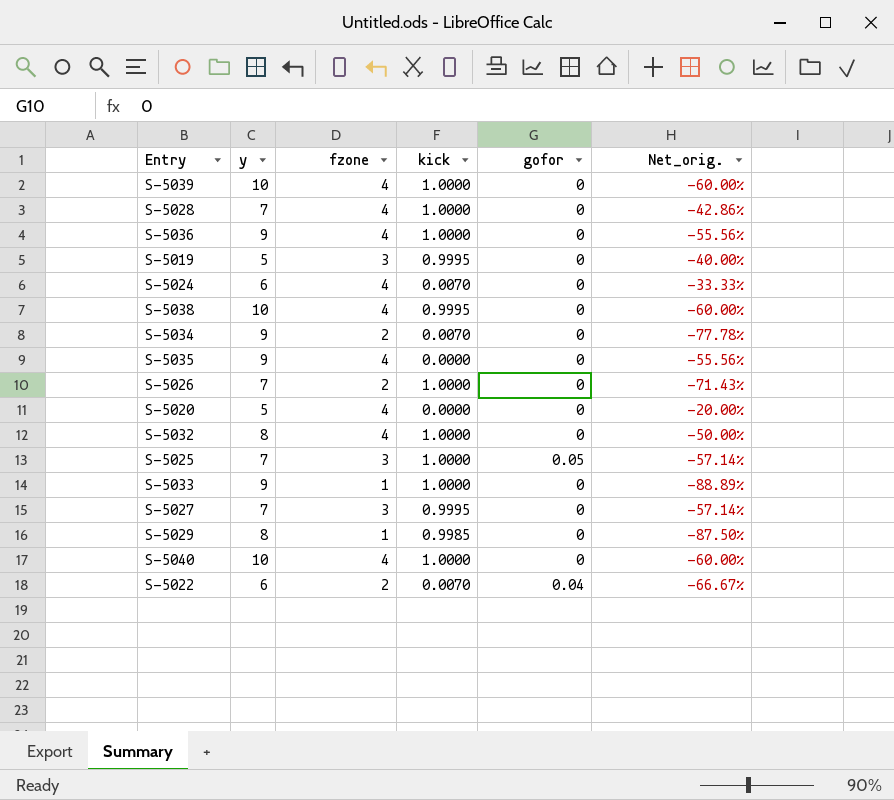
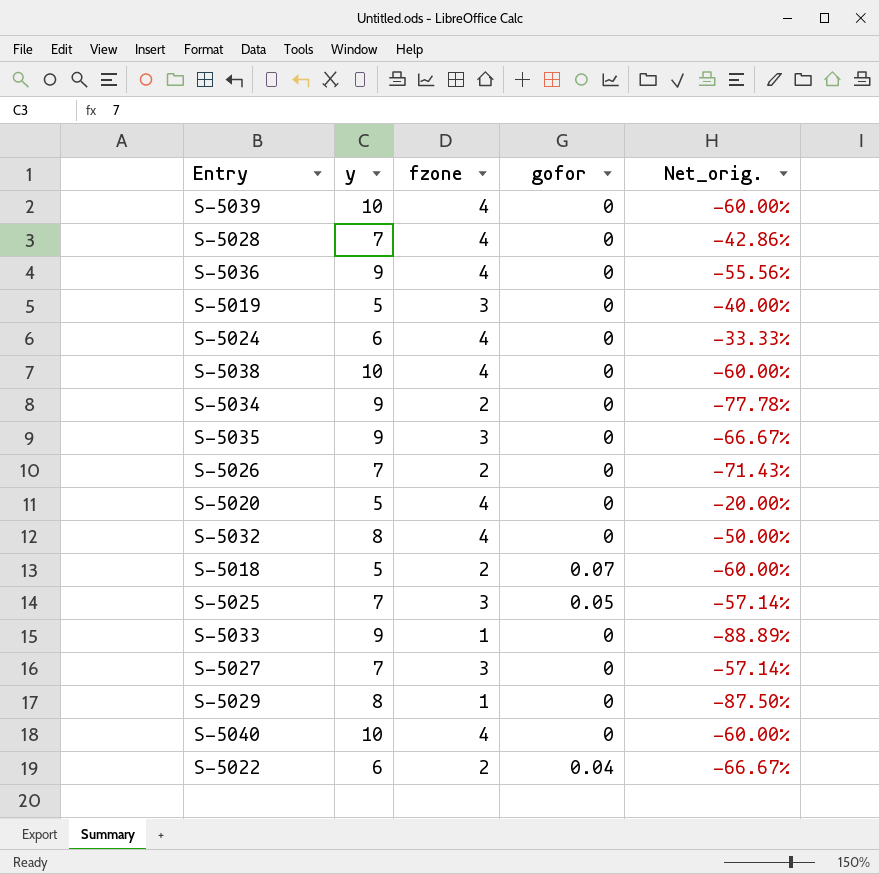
column kick | position: 4 -> none
S-5035 | fzone: 4 -> 3
S-5035 | Net_orig.: -55.56% -> -66.67%
row S-5018: none -> 5 | 2 | 0.07 | -60.00%

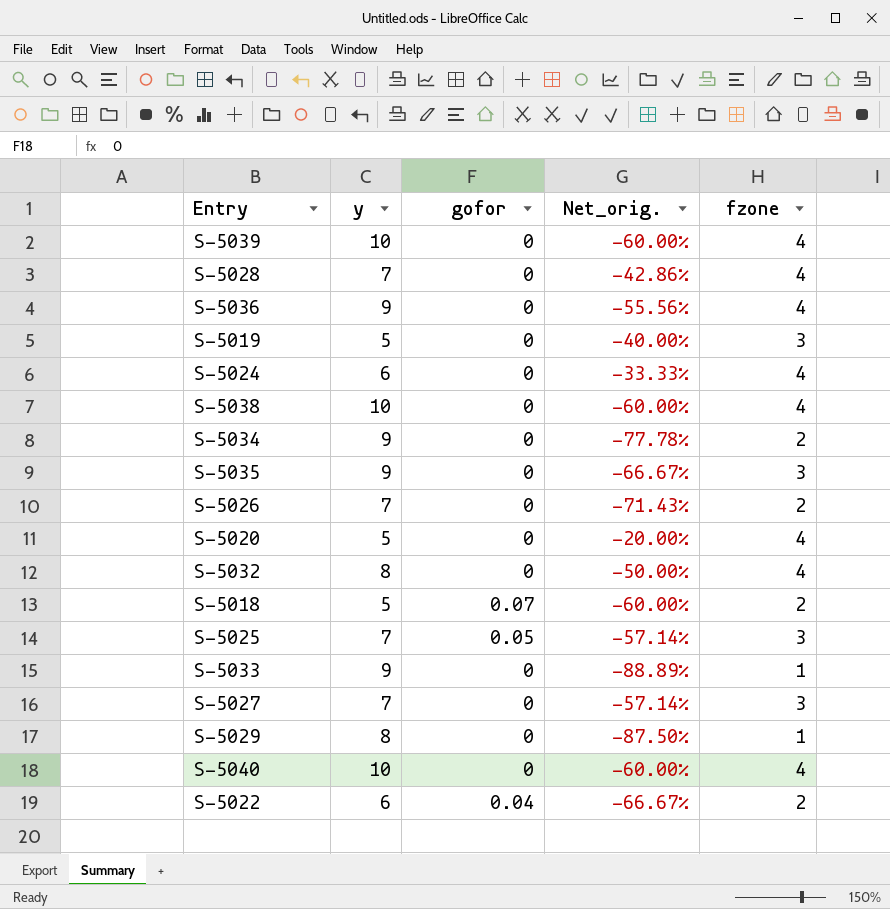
column fzone | position: 3 -> 5

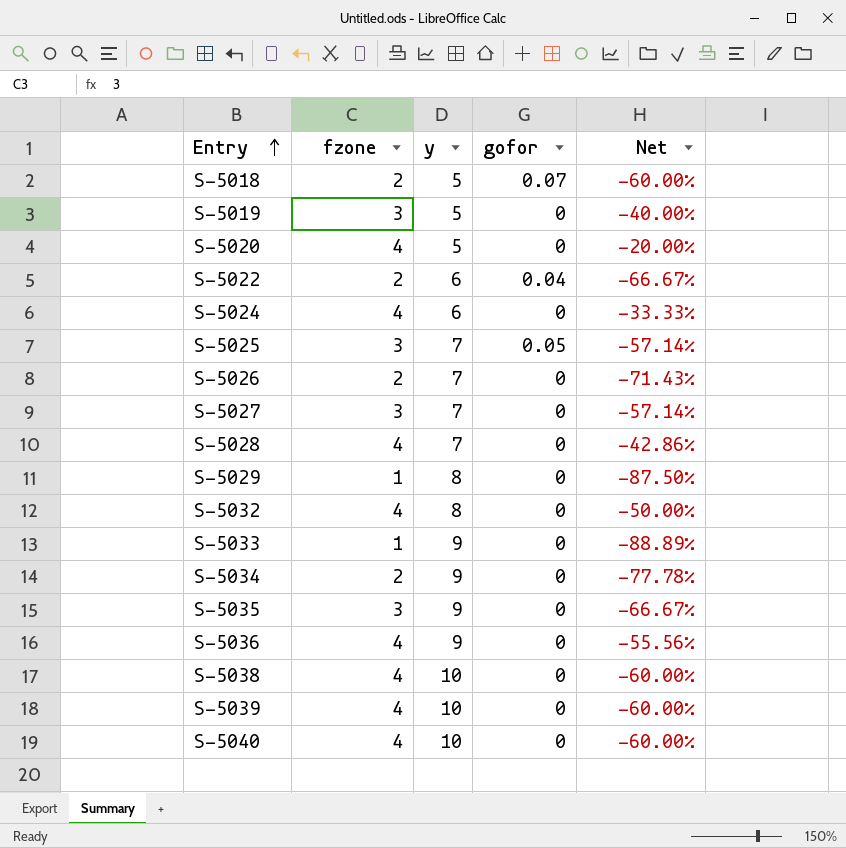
row order: none -> Entry ascending
column fzone | position: 5 -> 2
column name: Net_orig. -> Net

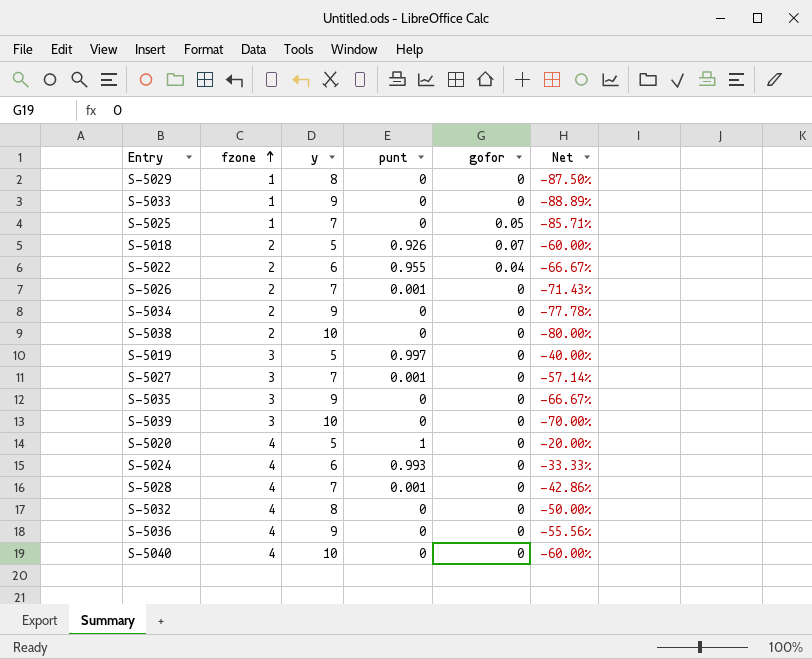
row order: Entry ascending -> fzone ascending
column punt | position: none -> 4
S-5025 | fzone: 3 -> 1
S-5025 | Net: -57.14% -> -85.71%
S-5038 | fzone: 4 -> 2
S-5038 | Net: -60.00% -> -80.00%
S-5039 | fzone: 4 -> 3
S-5039 | Net: -60.00% -> -70.00%

